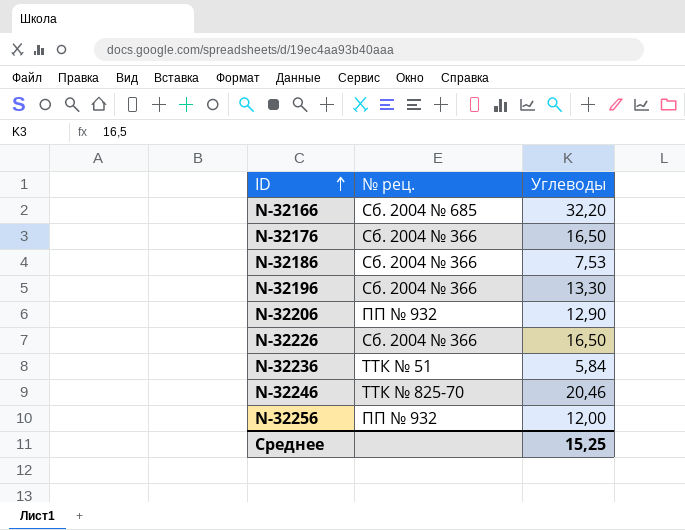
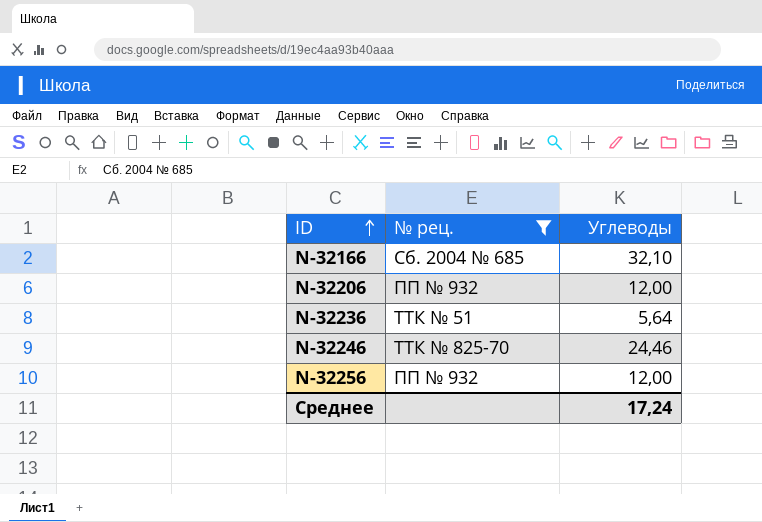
filter: none -> № рец. != Сб. 2004 № 366
N-32166 | Углеводы: 32,20 -> 32,10
N-32206 | Углеводы: 12,90 -> 12,00
N-32236 | Углеводы: 5,84 -> 5,64
N-32246 | Углеводы: 20,46 -> 24,46
Среднее | Углеводы: 15,25 -> 17,24

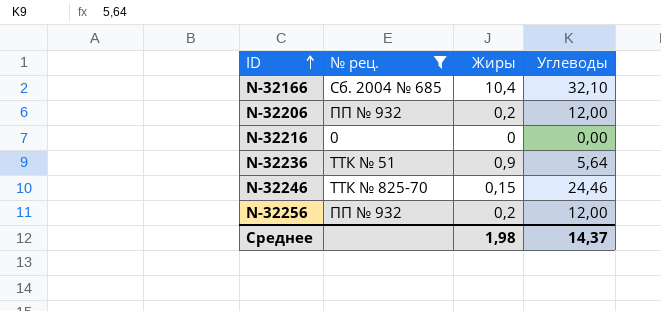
column Жиры | position: none -> 3
row N-32216: none -> 0 | 0 | 0,00
Среднее | Углеводы: 17,24 -> 14,37

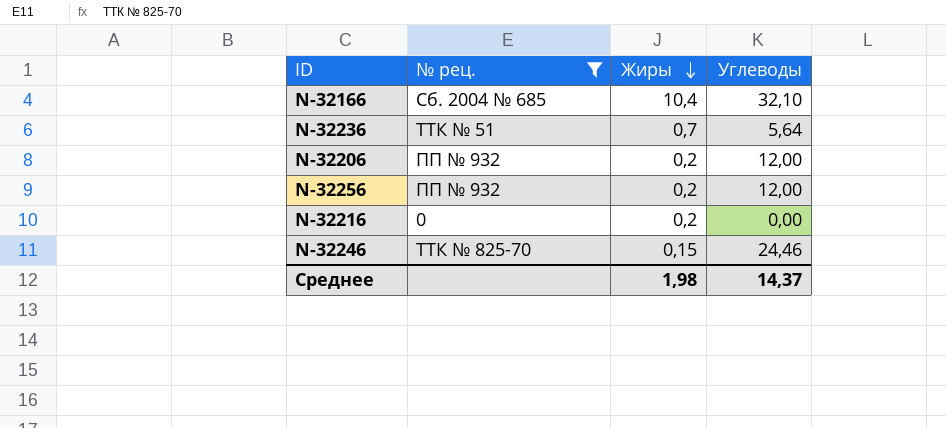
row order: ID ascending -> Жиры descending
N-32236 | Жиры: 0,9 -> 0,7
N-32216 | Жиры: 0 -> 0,2

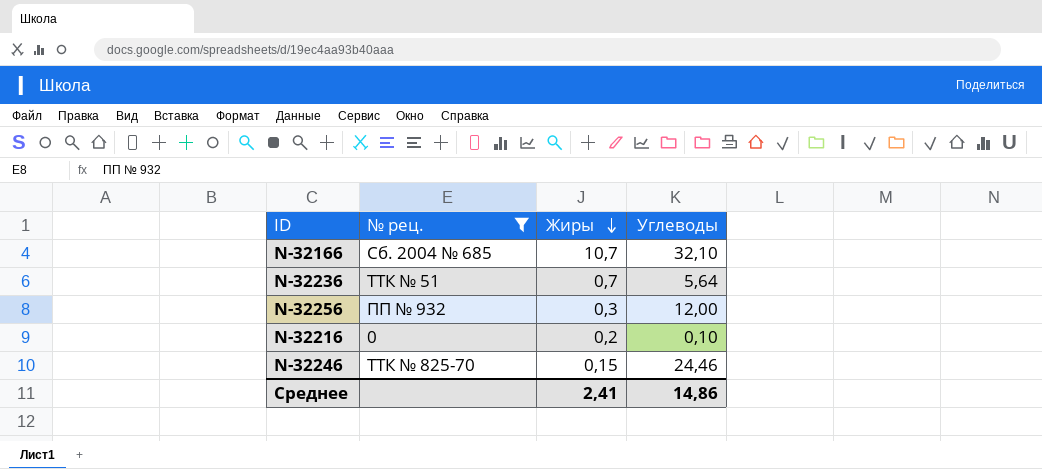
row N-32206: ПП № 932 | 0,2 | 12,00 -> none
N-32166 | Жиры: 10,4 -> 10,7
N-32256 | Жиры: 0,2 -> 0,3
N-32216 | Углеводы: 0,00 -> 0,10
Среднее | Жиры: 1,98 -> 2,41
Среднее | Углеводы: 14,37 -> 14,86

